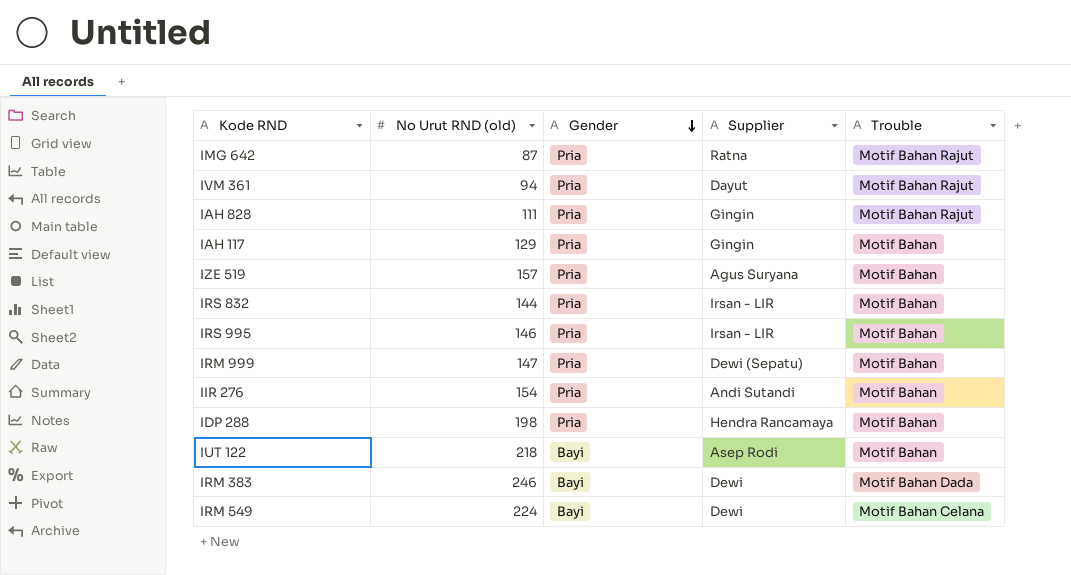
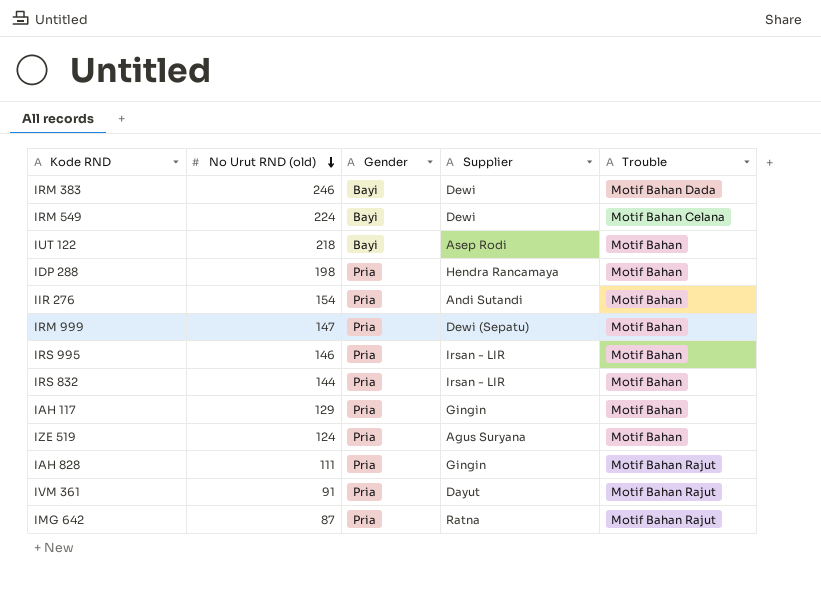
row order: Gender descending -> No Urut RND (old) descending
IZE 519 | No Urut RND (old): 157 -> 124
IVM 361 | No Urut RND (old): 94 -> 91

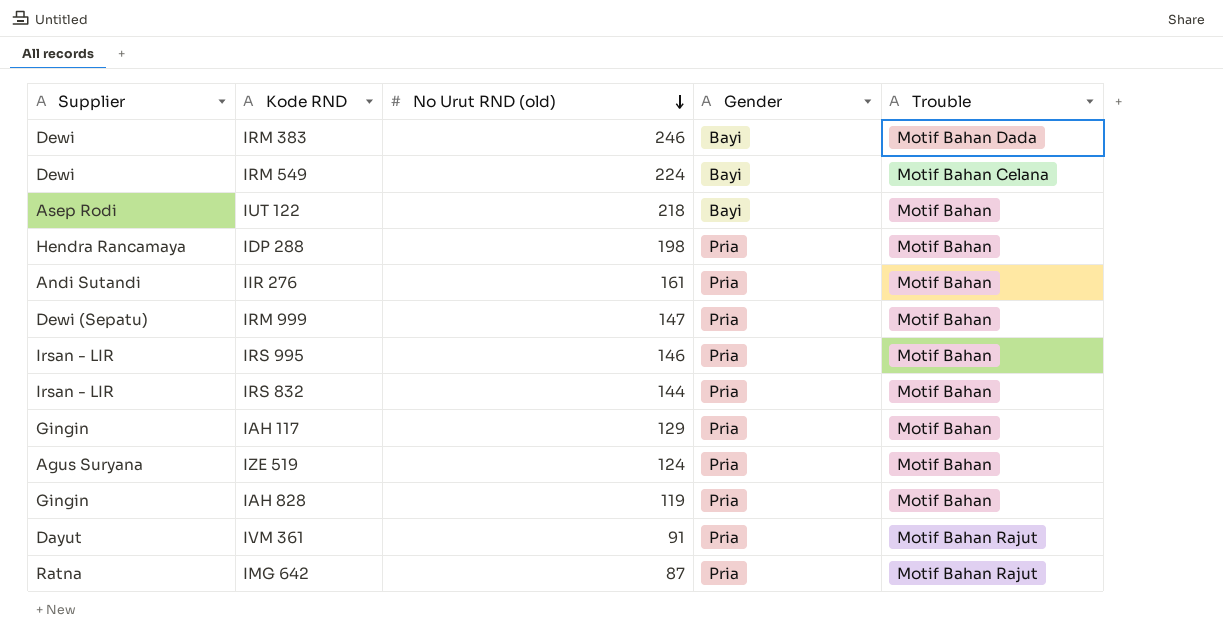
column Supplier | position: 4 -> 1
IIR 276 | No Urut RND (old): 154 -> 161
IAH 828 | No Urut RND (old): 111 -> 119
IAH 828 | Trouble: Motif Bahan Rajut -> Motif Bahan

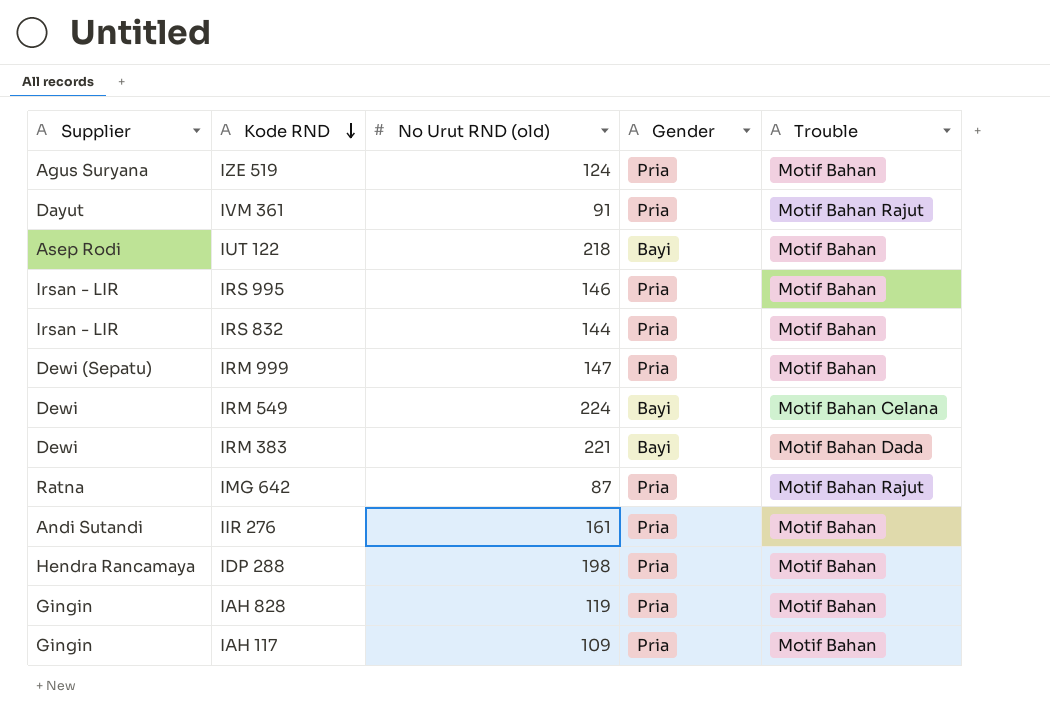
row order: No Urut RND (old) descending -> Kode RND descending
IRM 383 | No Urut RND (old): 246 -> 221
IAH 117 | No Urut RND (old): 129 -> 109

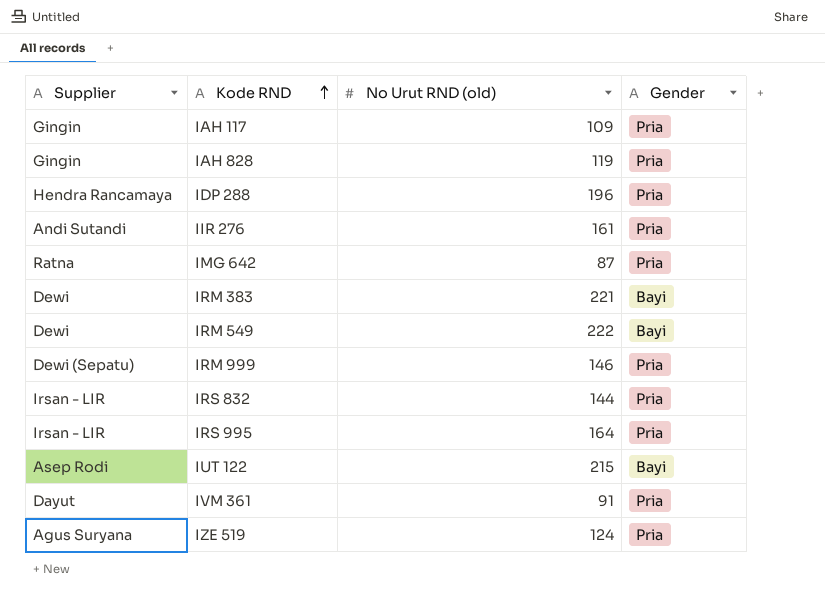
row order: Kode RND descending -> Kode RND ascending
column Trouble | position: 5 -> none
IDP 288 | No Urut RND (old): 198 -> 196
IRM 549 | No Urut RND (old): 224 -> 222
IRM 999 | No Urut RND (old): 147 -> 146
IRS 995 | No Urut RND (old): 146 -> 164
IUT 122 | No Urut RND (old): 218 -> 215

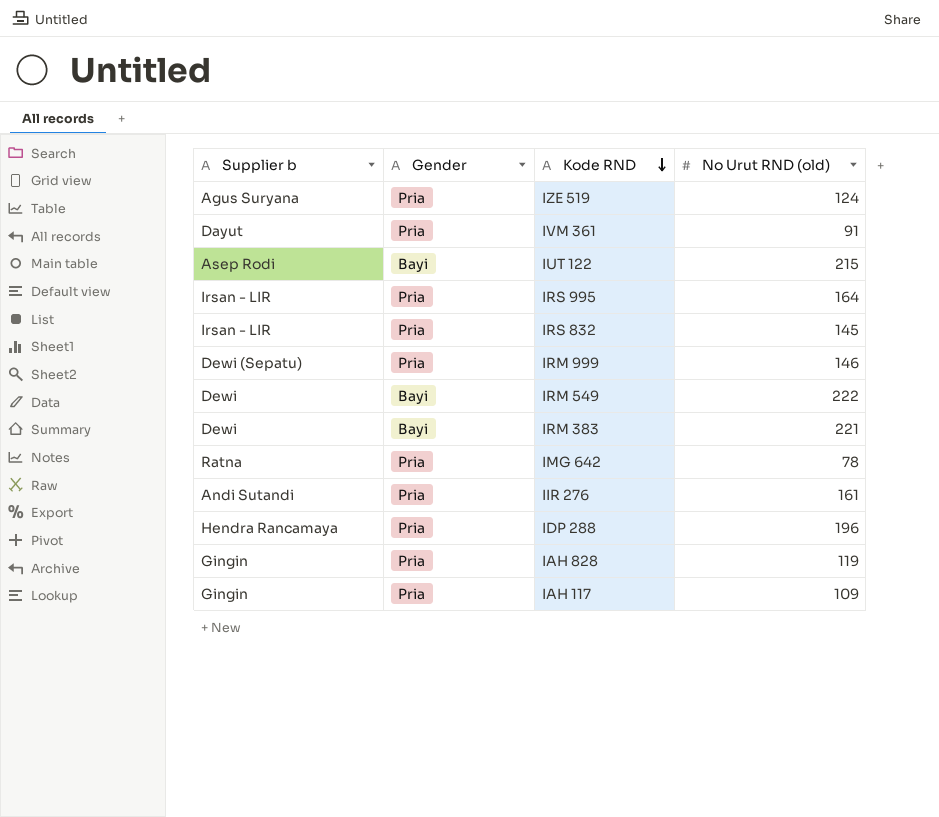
row order: Kode RND ascending -> Kode RND descending
column name: Supplier -> Supplier b
column Gender | position: 4 -> 2
IRS 832 | No Urut RND (old): 144 -> 145
IMG 642 | No Urut RND (old): 87 -> 78

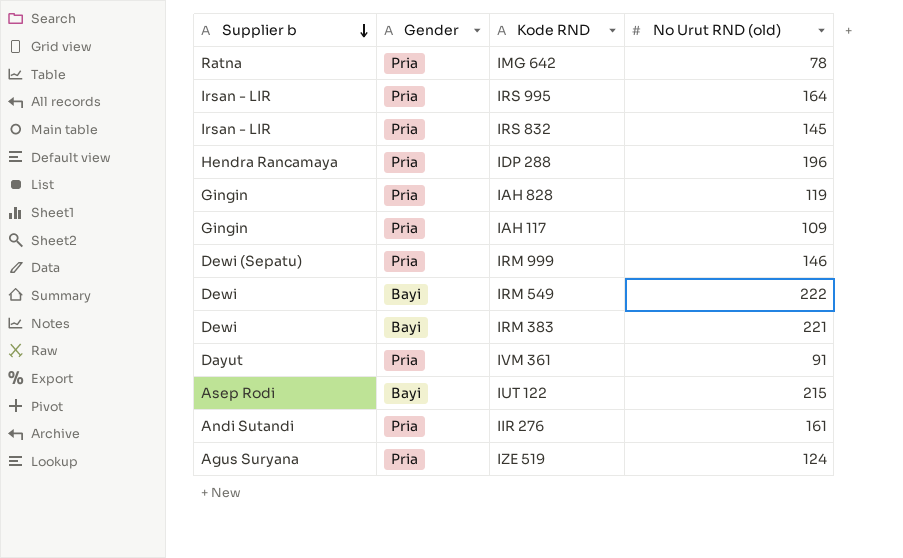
row order: Kode RND descending -> Supplier b descending

